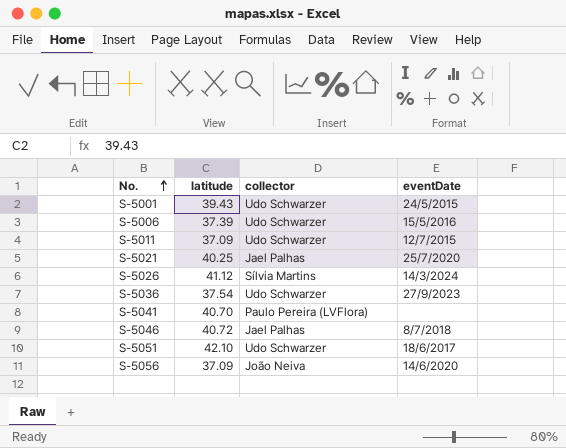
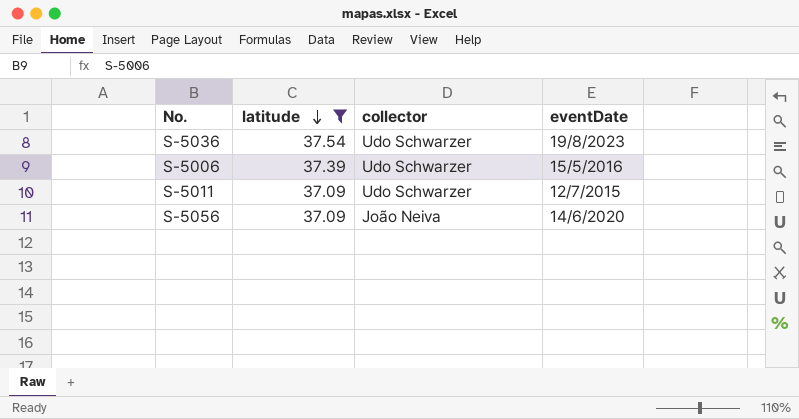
filter: none -> latitude <= 37.54
row order: No. ascending -> latitude descending
S-5036 | eventDate: 27/9/2023 -> 19/8/2023

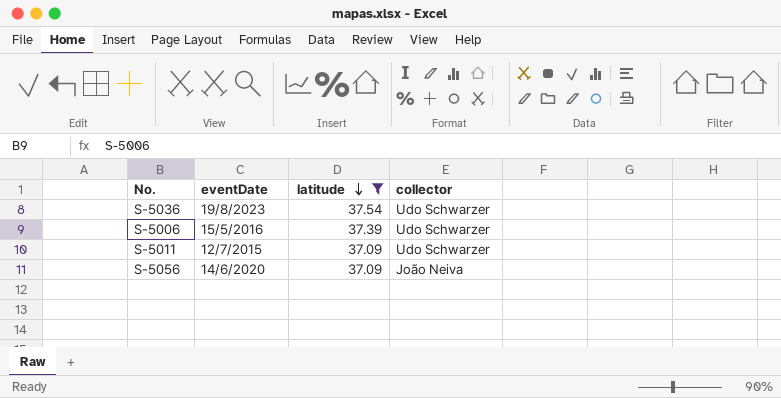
column eventDate | position: 4 -> 2

